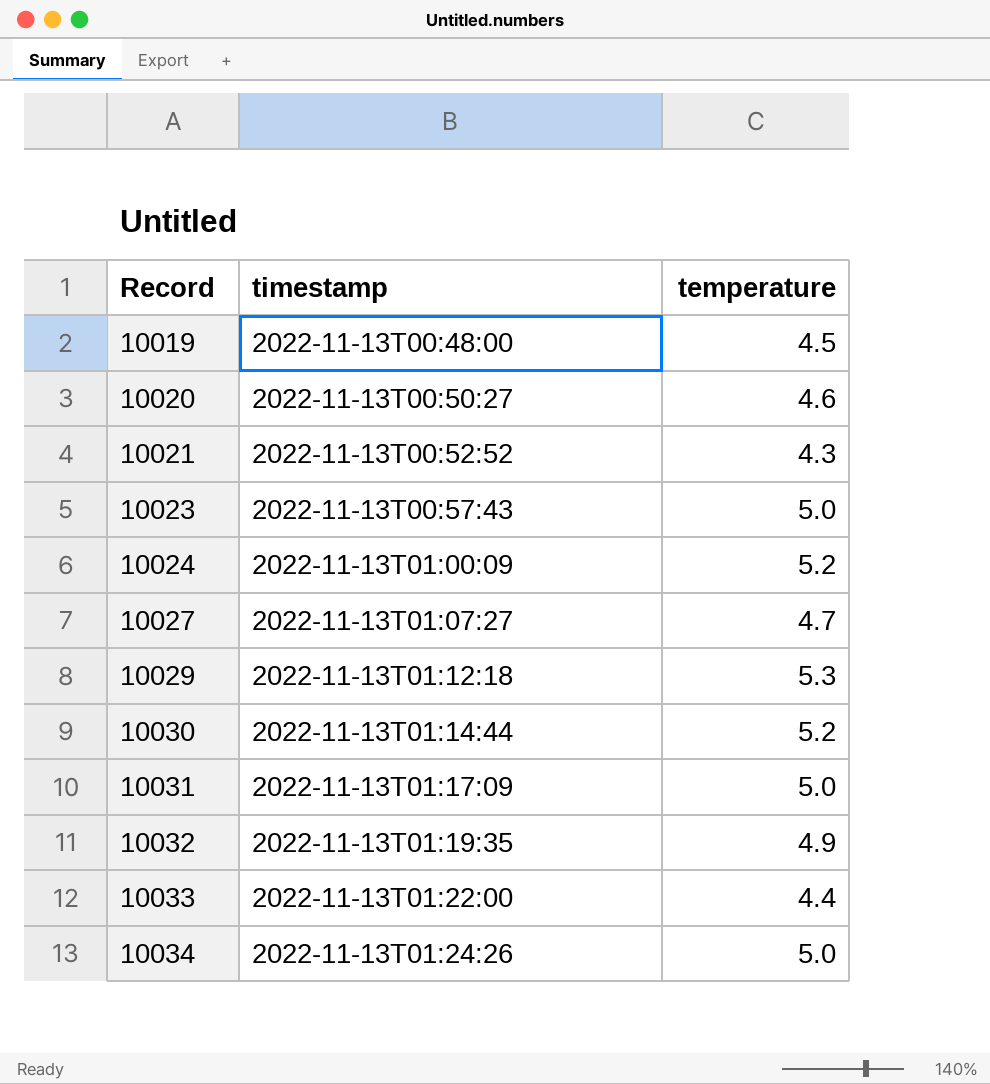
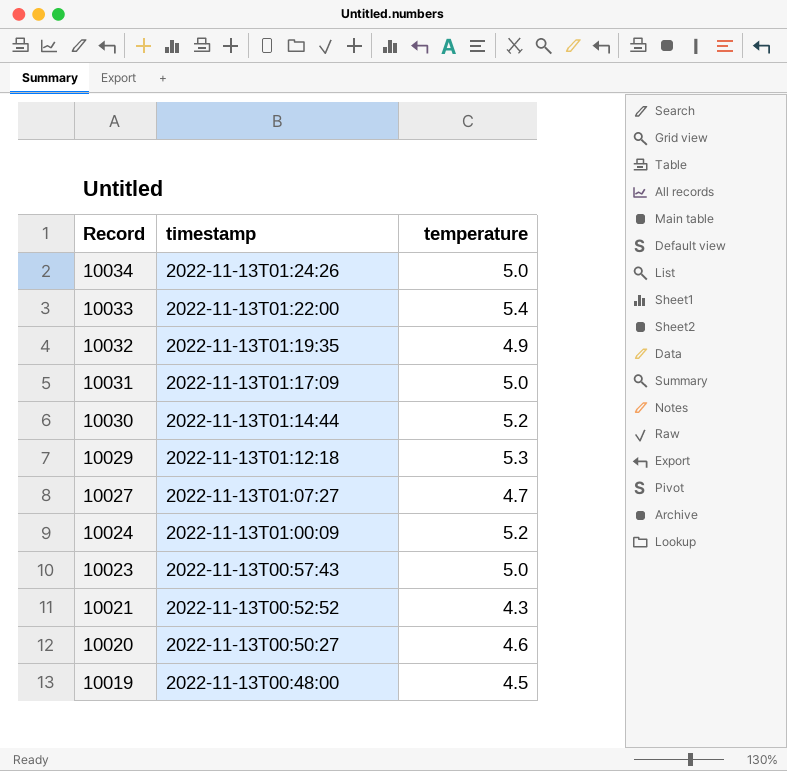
row order: Record ascending -> Record descending
10033 | temperature: 4.4 -> 5.4

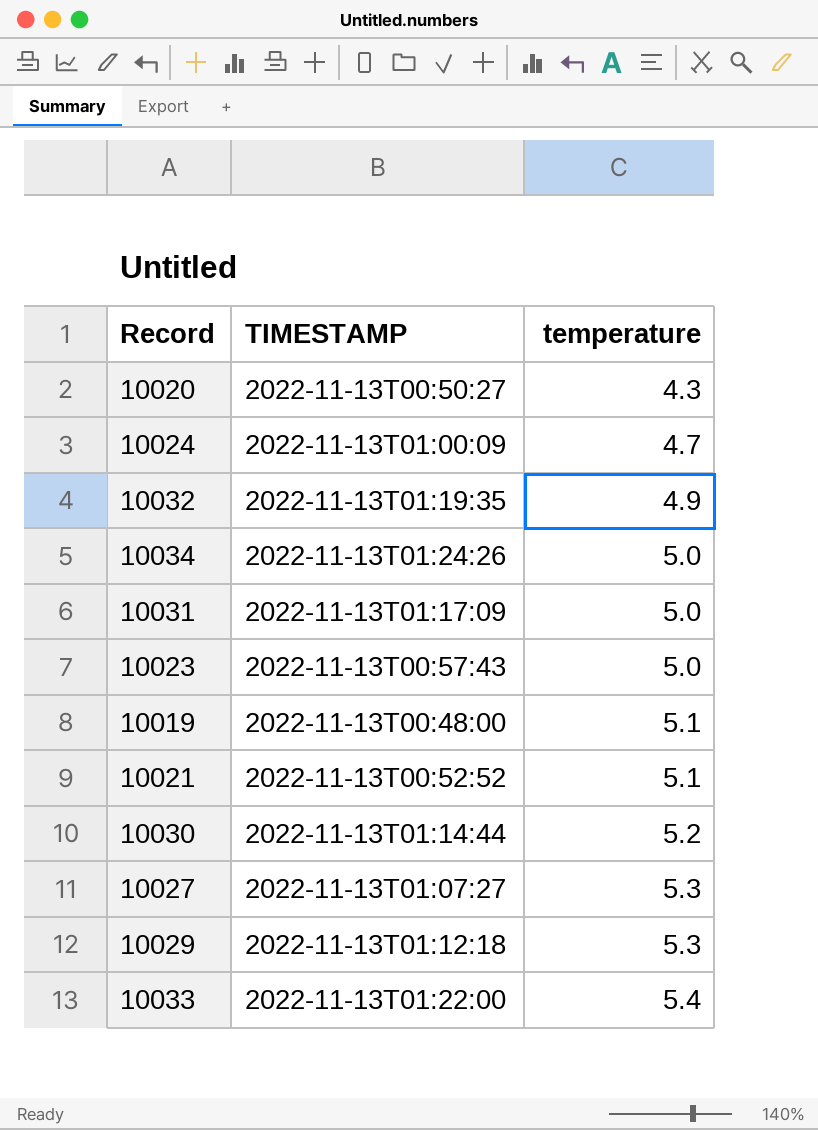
row order: Record descending -> temperature ascending
column name: timestamp -> TIMESTAMP
10020 | temperature: 4.6 -> 4.3
10024 | temperature: 5.2 -> 4.7
10019 | temperature: 4.5 -> 5.1
10021 | temperature: 4.3 -> 5.1
10027 | temperature: 4.7 -> 5.3

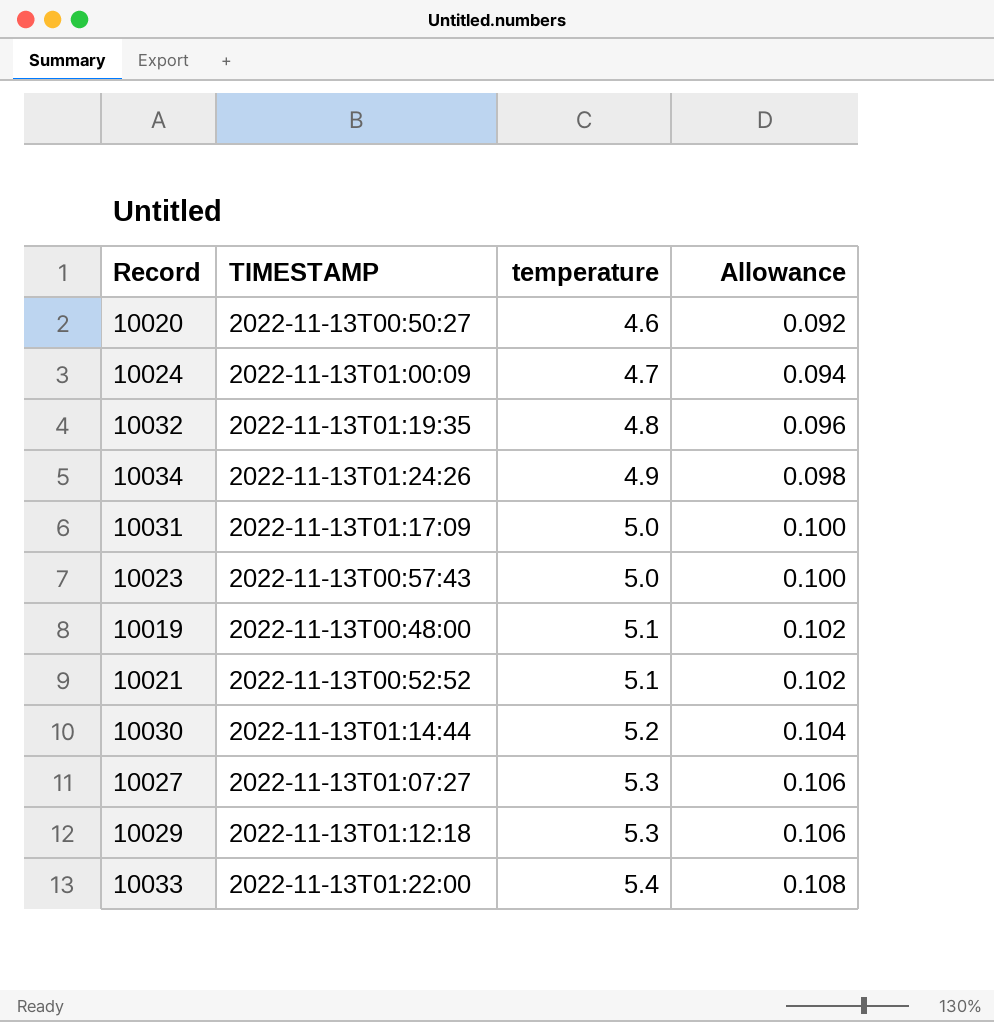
column Allowance | formula: none -> [temperature] * 0.02
10020 | temperature: 4.3 -> 4.6
10032 | temperature: 4.9 -> 4.8
10034 | temperature: 5.0 -> 4.9

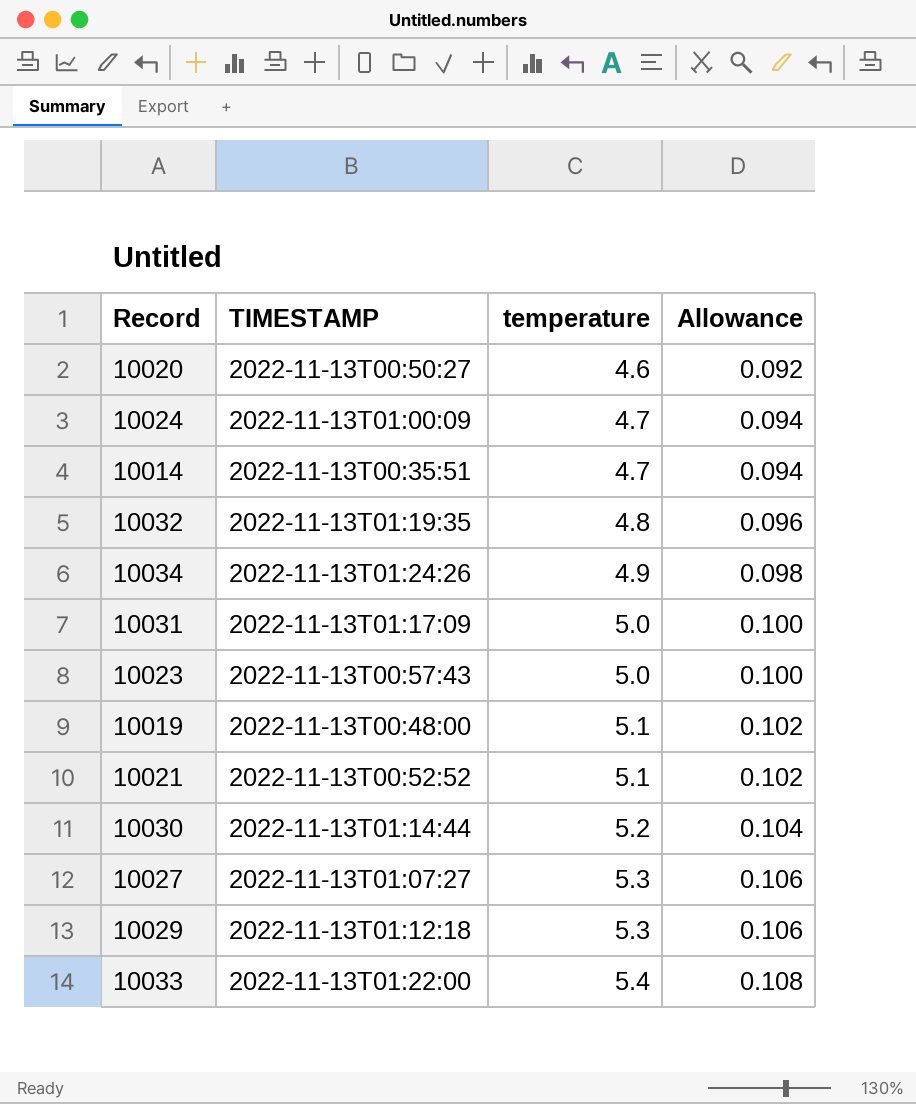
row 10014: none -> 2022-11-13T00:35:51 | 4.7 | 0.094

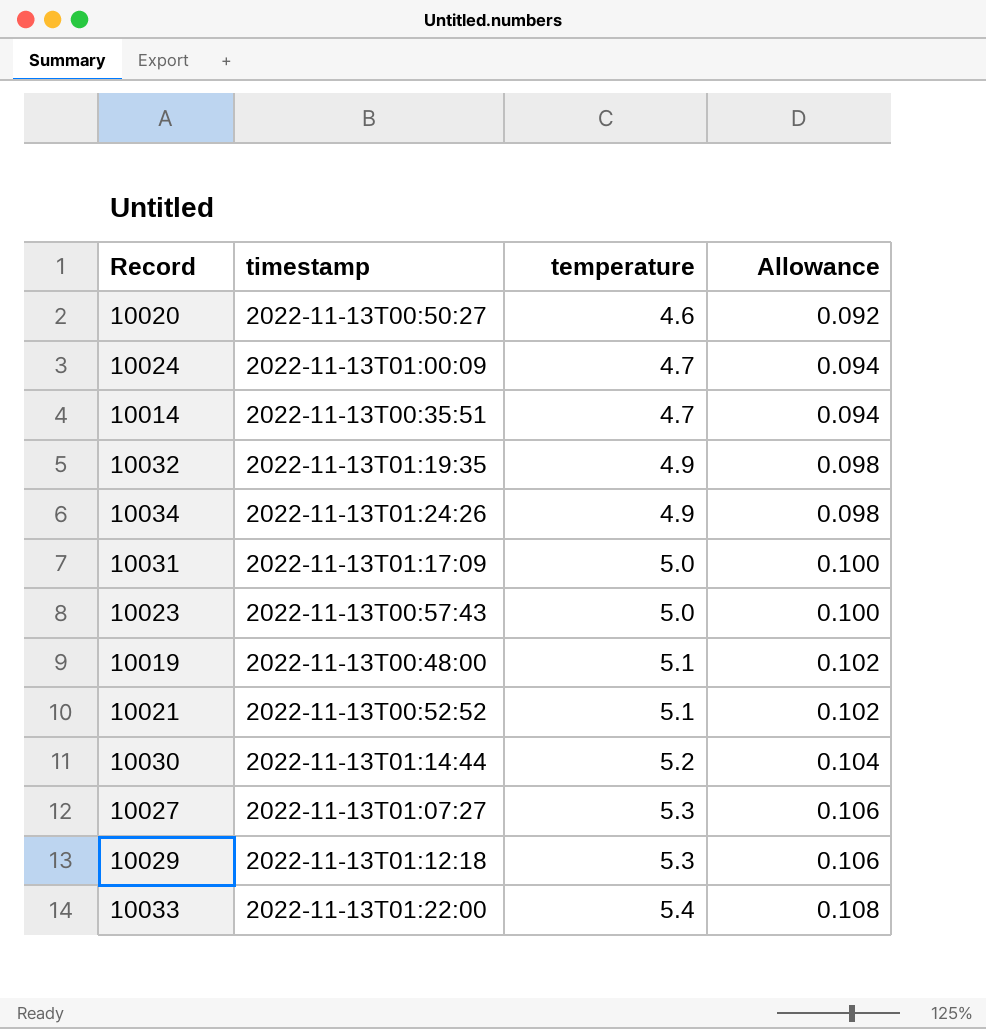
column name: TIMESTAMP -> timestamp
10032 | temperature: 4.8 -> 4.9
10032 | Allowance: 0.096 -> 0.098

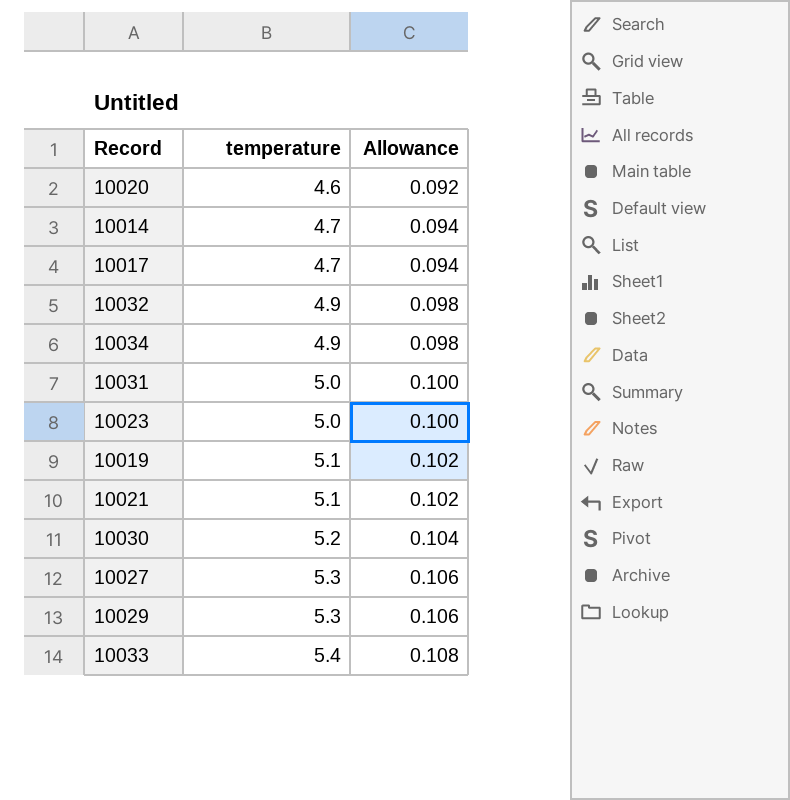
column timestamp | position: 2 -> none
row 10024: 2022-11-13T01:00:09 | 4.7 | 0.094 -> none
row 10017: none -> 4.7 | 0.094

